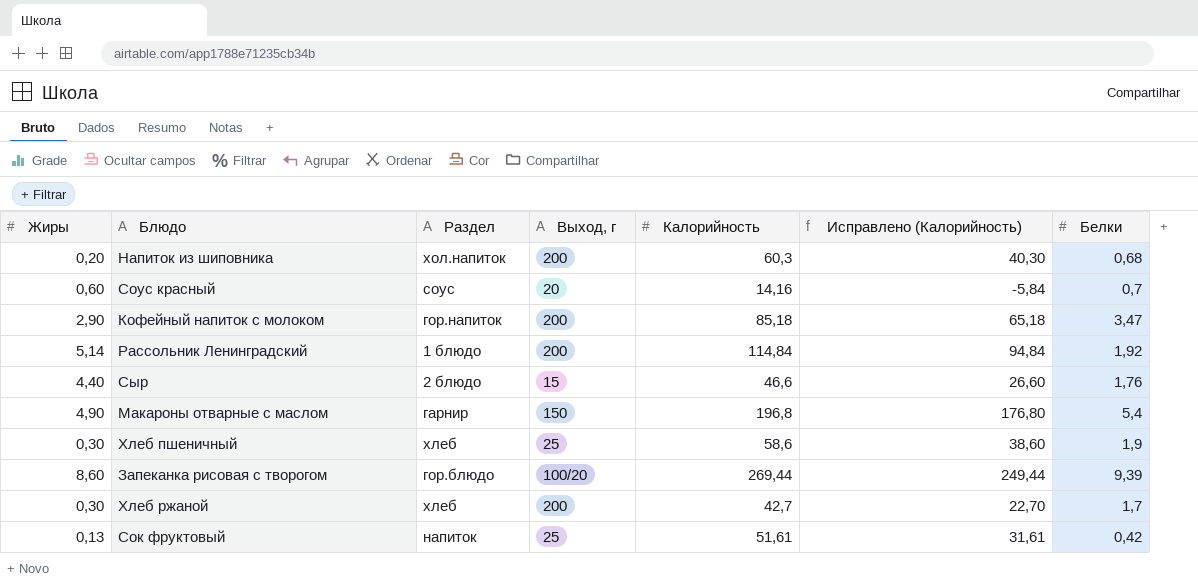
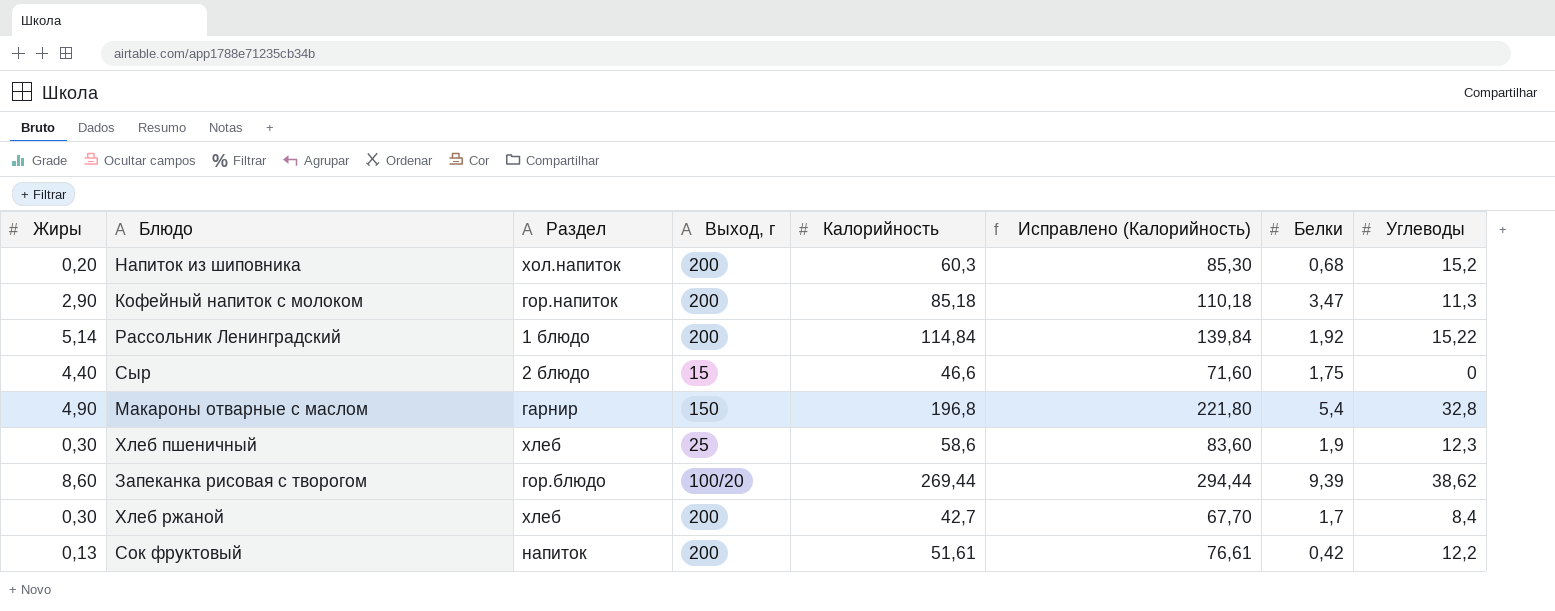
column Исправлено (Калорийность) | formula: [Калорийность] - 20 -> [Калорийность] + 25
column Углеводы | position: none -> 8
row Соус красный: 0,60 | соус | 20 | 14,16 | -5,84 | 0,7 -> none
Сыр | Белки: 1,76 -> 1,75
Сок фруктовый | Выход, г: 25 -> 200

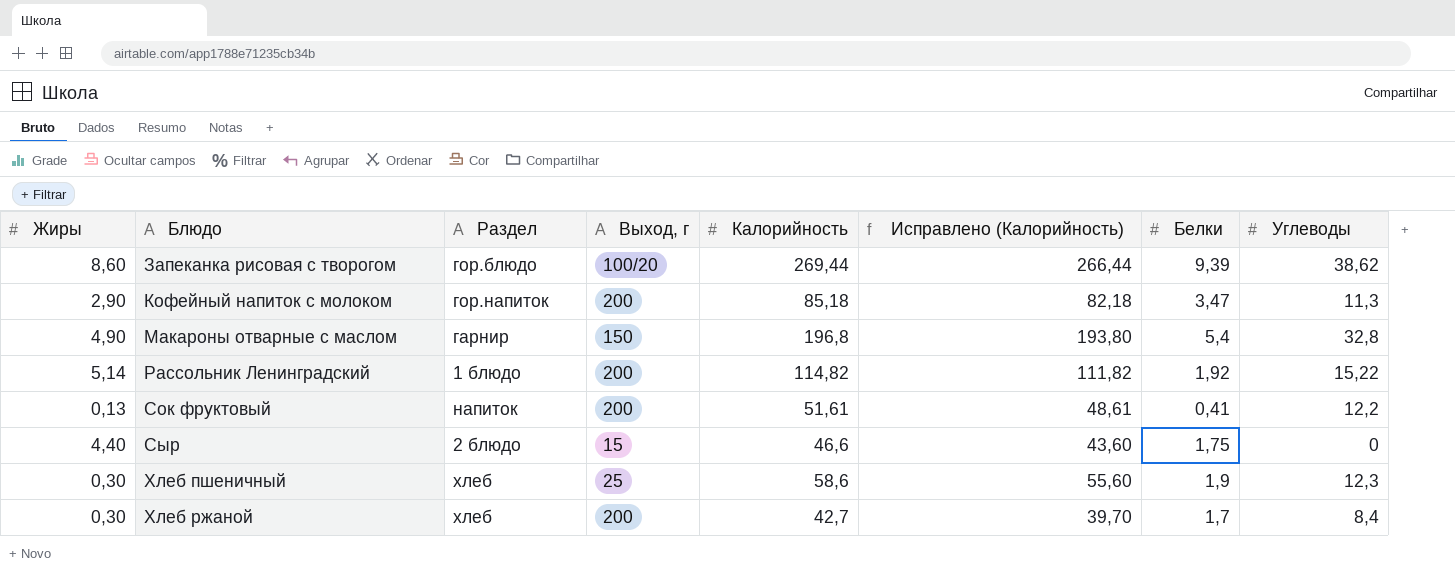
row order: none -> Блюдо ascending
column Исправлено (Калорийность) | formula: [Калорийность] + 25 -> [Калорийность] - 3
row Напиток из шиповника: 0,20 | хол.напиток | 200 | 60,3 | 85,30 | 0,68 | 15,2 -> none
Рассольник Ленинградский | Калорийность: 114,84 -> 114,82
Сок фруктовый | Белки: 0,42 -> 0,41

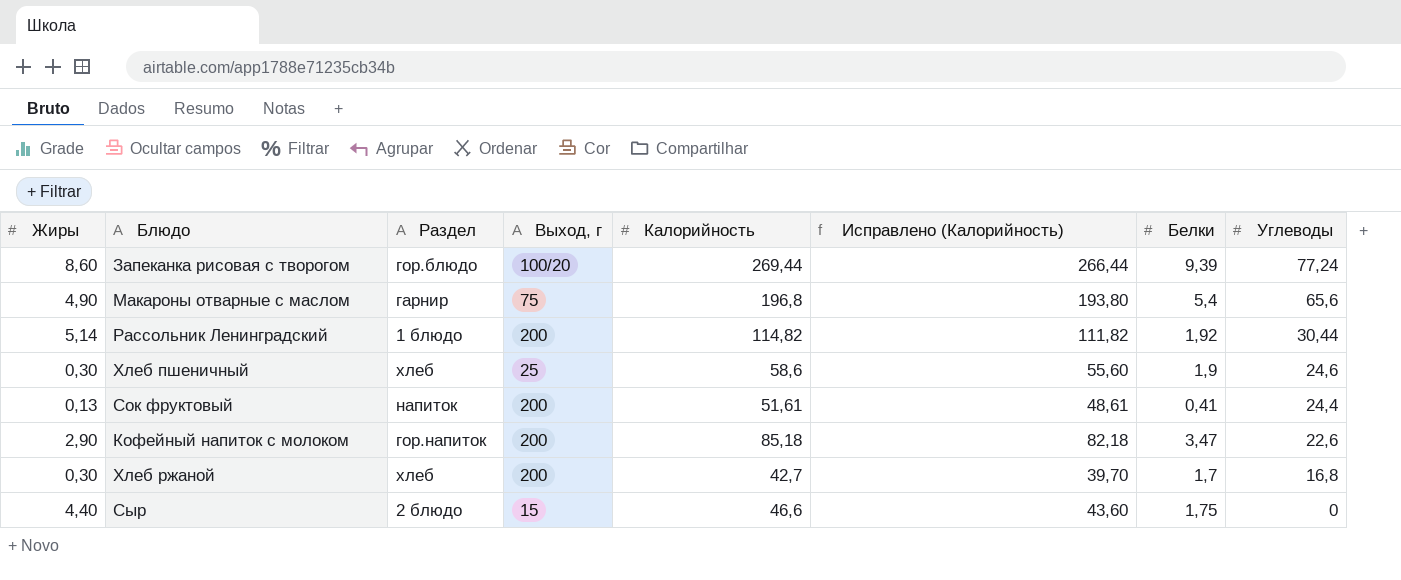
row order: Блюдо ascending -> Углеводы descending
Запеканка рисовая с творогом | Углеводы: 38,62 -> 77,24
Макароны отварные с маслом | Выход, г: 150 -> 75
Макароны отварные с маслом | Углеводы: 32,8 -> 65,6
Рассольник Ленинградский | Углеводы: 15,22 -> 30,44
Хлеб пшеничный | Углеводы: 12,3 -> 24,6
Сок фруктовый | Углеводы: 12,2 -> 24,4
Кофейный напиток с молоком | Углеводы: 11,3 -> 22,6
Хлеб ржаной | Углеводы: 8,4 -> 16,8

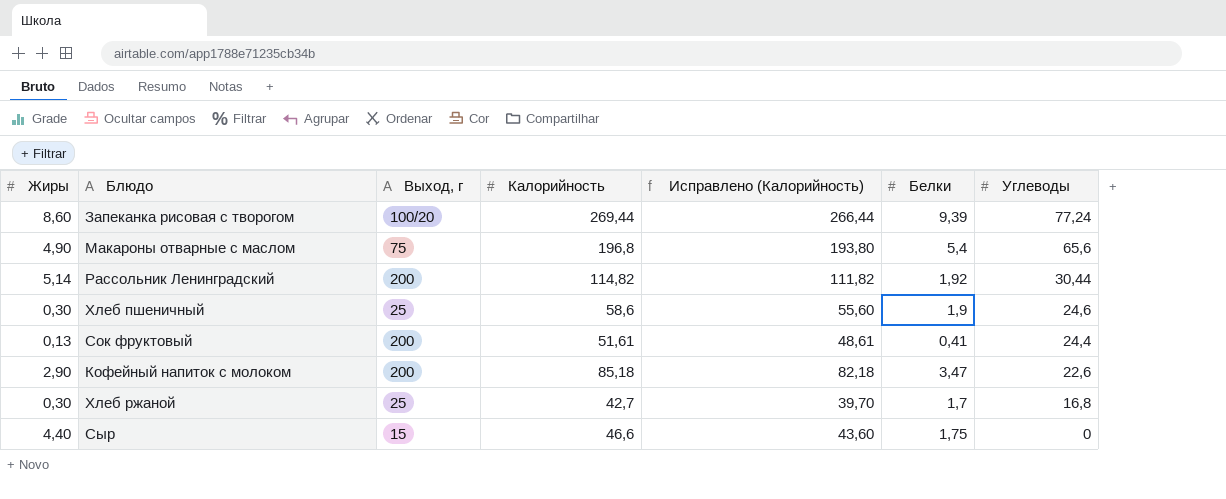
column Раздел | position: 3 -> none
Хлеб ржаной | Выход, г: 200 -> 25

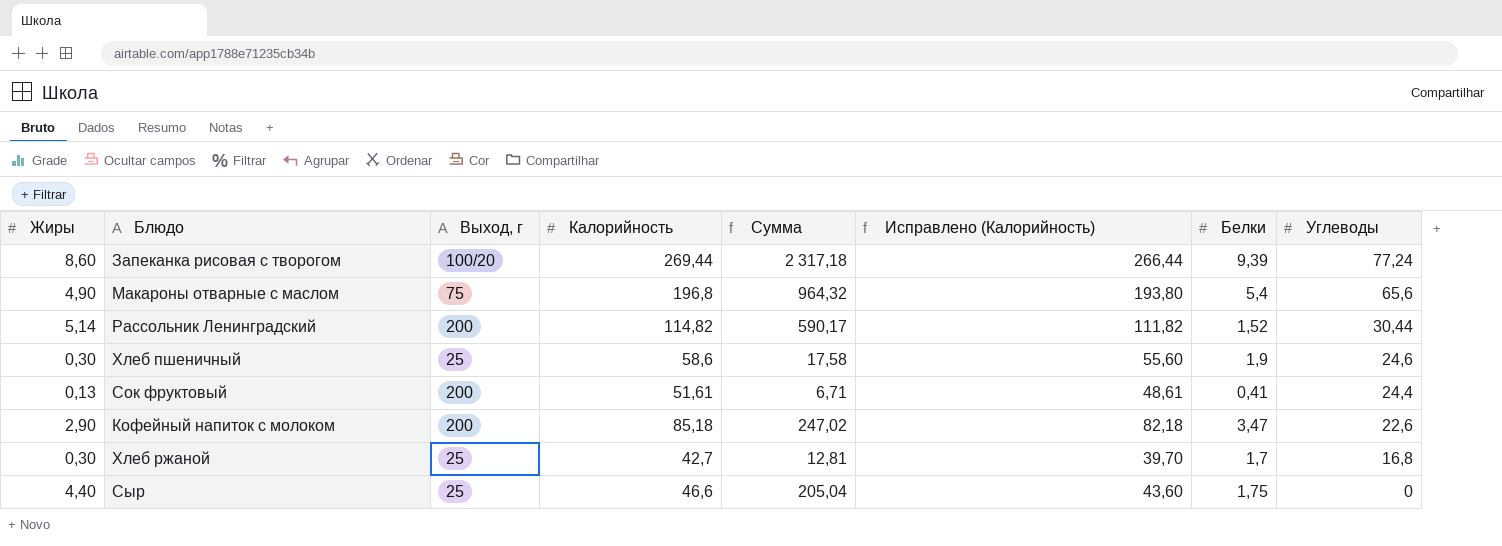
column Сумма | formula: none -> [Жиры] * [Калорийность]
Рассольник Ленинградский | Белки: 1,92 -> 1,52
Сыр | Выход, г: 15 -> 25

